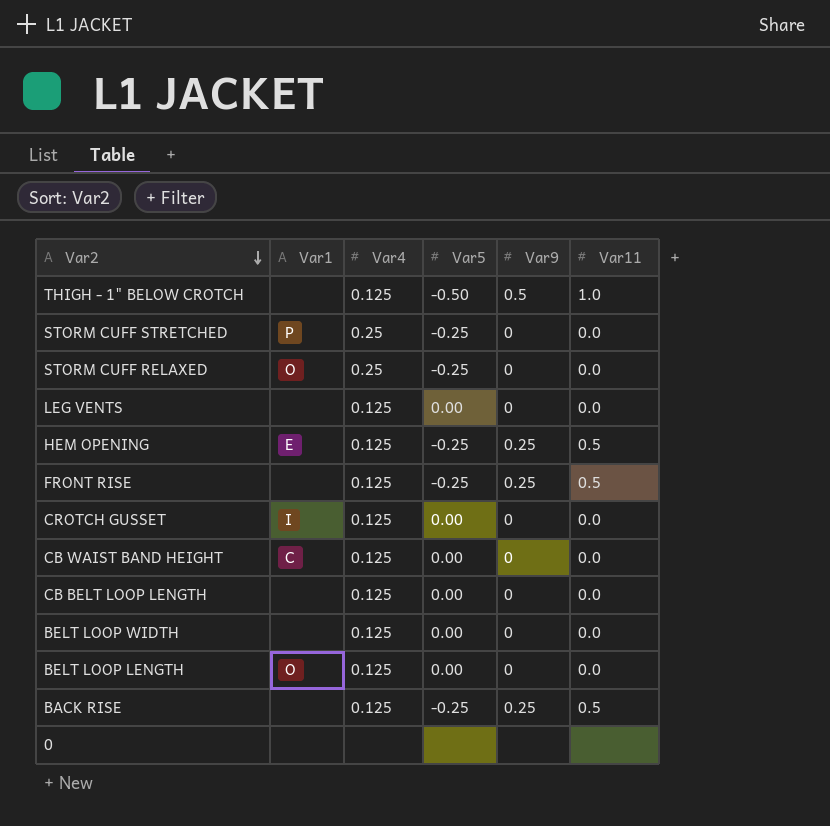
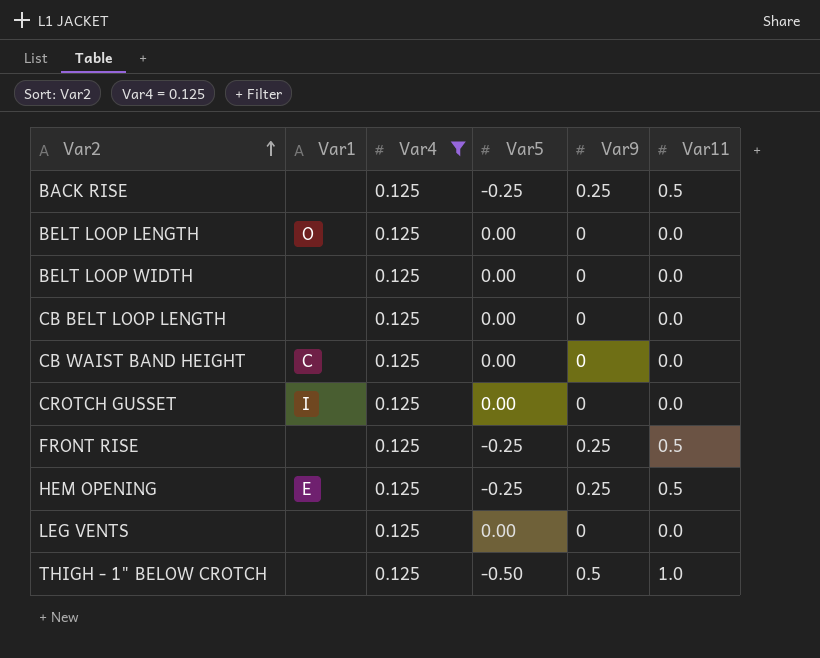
filter: none -> Var4 = 0.125
row order: Var2 descending -> Var2 ascending

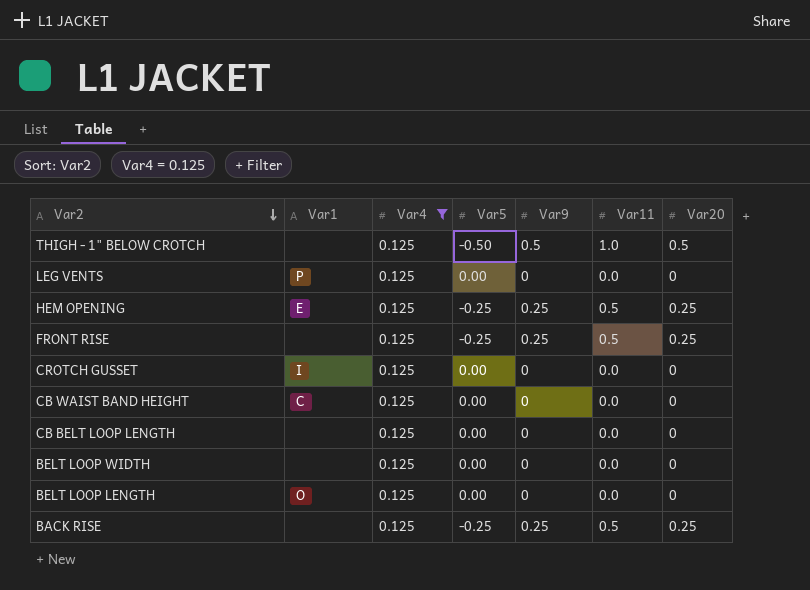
row order: Var2 ascending -> Var2 descending
column Var20 | position: none -> 7
LEG VENTS | Var1: none -> P

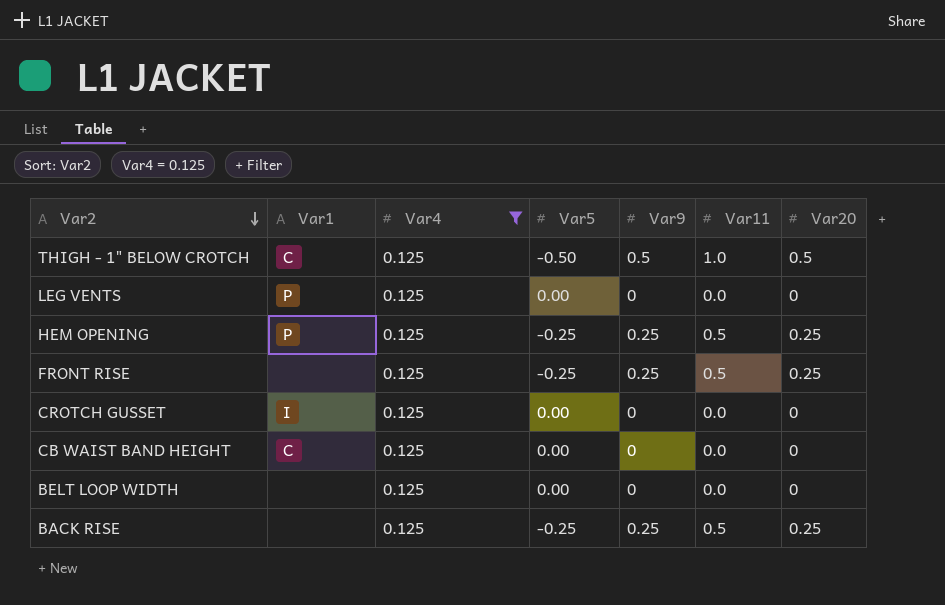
row CB BELT LOOP LENGTH: none | 0.125 | 0.00 | 0 | 0.0 | 0 -> none
row BELT LOOP LENGTH: O | 0.125 | 0.00 | 0 | 0.0 | 0 -> none
THIGH - 1" BELOW CROTCH | Var1: none -> C
HEM OPENING | Var1: E -> P

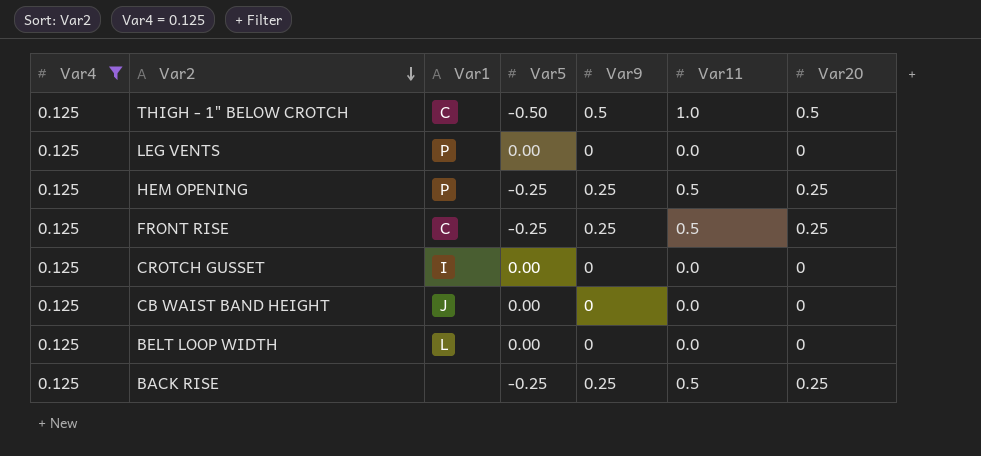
column Var4 | position: 3 -> 1
FRONT RISE | Var1: none -> C
CB WAIST BAND HEIGHT | Var1: C -> J
BELT LOOP WIDTH | Var1: none -> L

